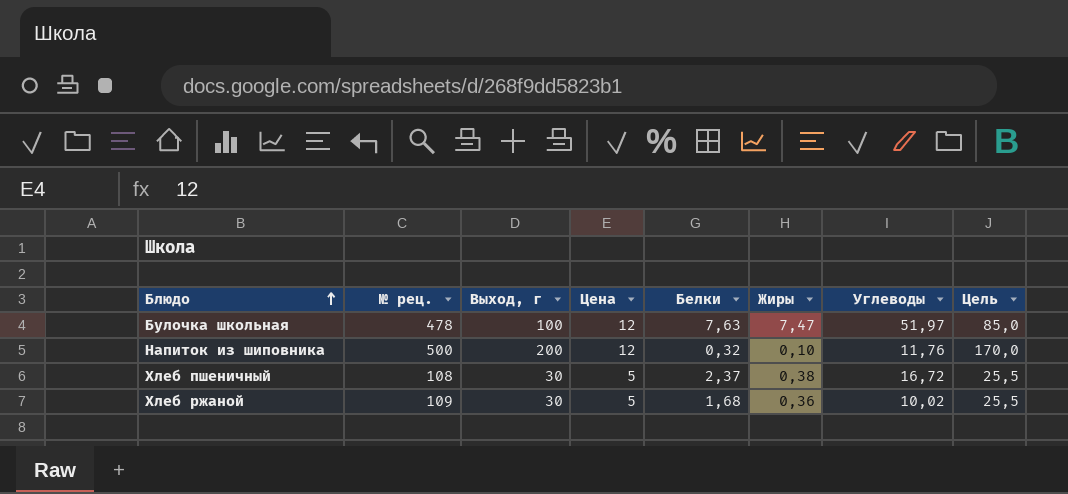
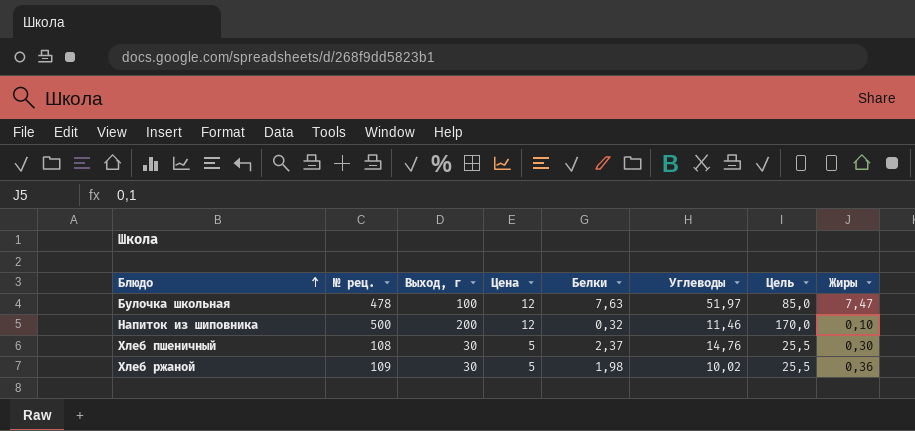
column Жиры | position: 6 -> 8
Напиток из шиповника | Углеводы: 11,76 -> 11,46
Хлеб пшеничный | Углеводы: 16,72 -> 14,76
Хлеб пшеничный | Жиры: 0,38 -> 0,30
Хлеб ржаной | Белки: 1,68 -> 1,98

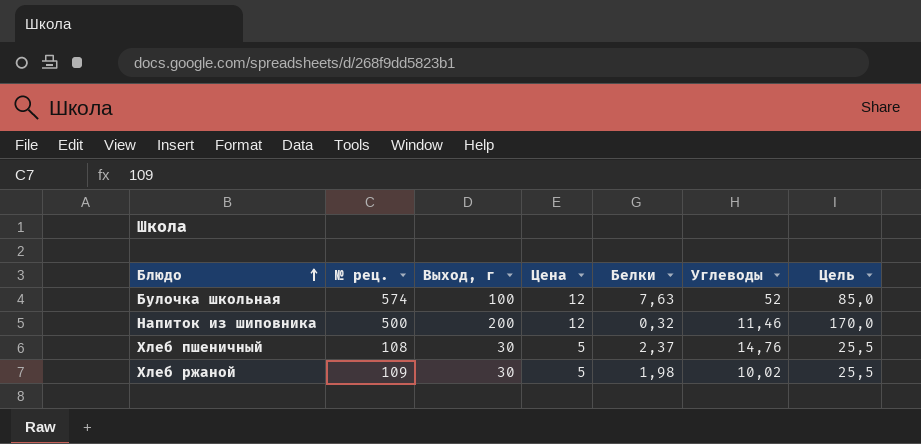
column Жиры | position: 8 -> none
Булочка школьная | № рец.: 478 -> 574
Булочка школьная | Углеводы: 51,97 -> 52

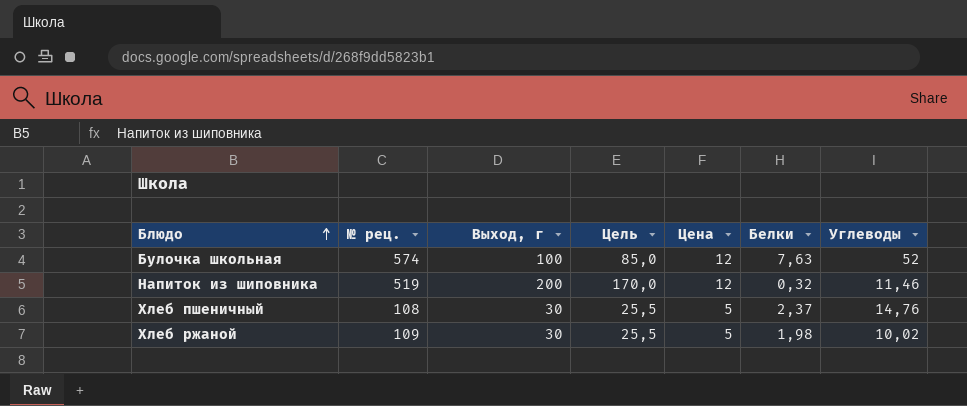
column Цель | position: 7 -> 4
Напиток из шиповника | № рец.: 500 -> 519

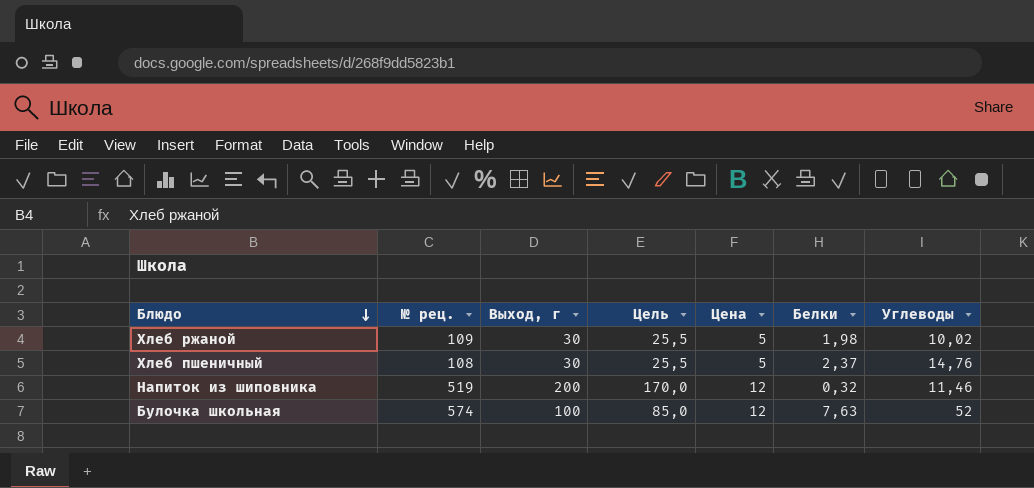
row order: Блюдо ascending -> Блюдо descending

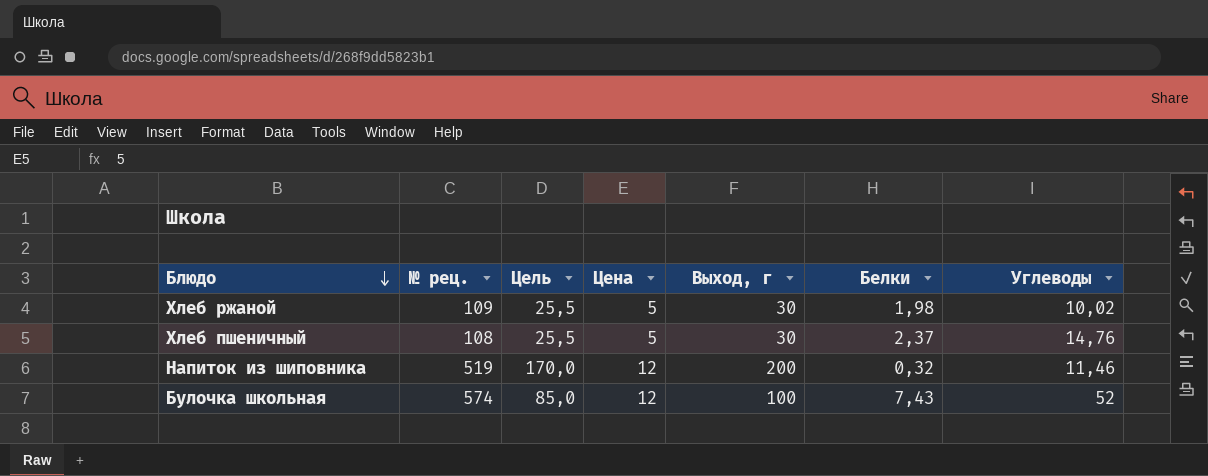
column Выход, г | position: 3 -> 5
Булочка школьная | Белки: 7,63 -> 7,43

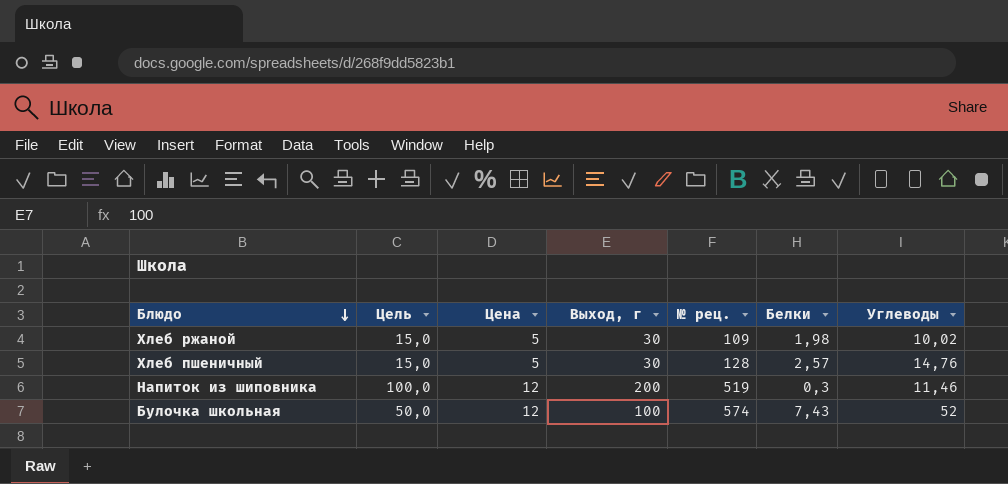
column Цель | formula: [Выход, г] * 0,85 -> [Выход, г] * 0,5
column № рец. | position: 2 -> 5
Хлеб пшеничный | № рец.: 108 -> 128
Хлеб пшеничный | Белки: 2,37 -> 2,57
Напиток из шиповника | Белки: 0,32 -> 0,3

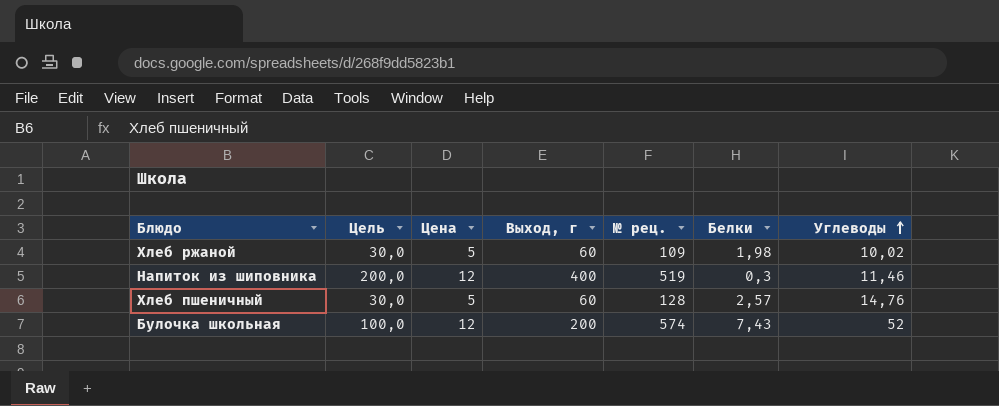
row order: Блюдо descending -> Углеводы ascending
Хлеб ржаной | Цель: 15,0 -> 30,0
Хлеб ржаной | Выход, г: 30 -> 60
Напиток из шиповника | Цель: 100,0 -> 200,0
Напиток из шиповника | Выход, г: 200 -> 400
Хлеб пшеничный | Цель: 15,0 -> 30,0
Хлеб пшеничный | Выход, г: 30 -> 60
Булочка школьная | Цель: 50,0 -> 100,0
Булочка школьная | Выход, г: 100 -> 200

